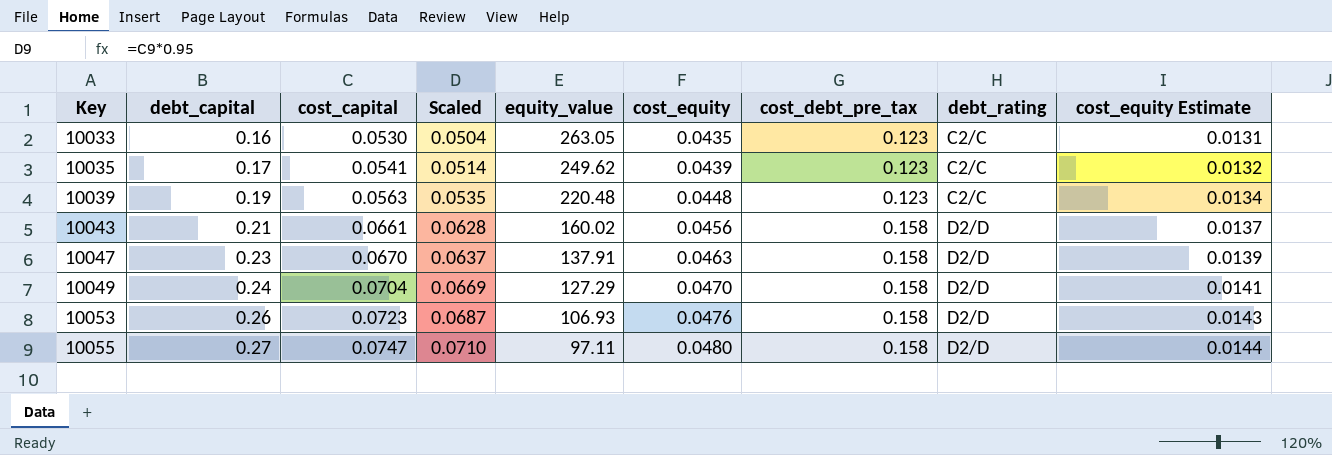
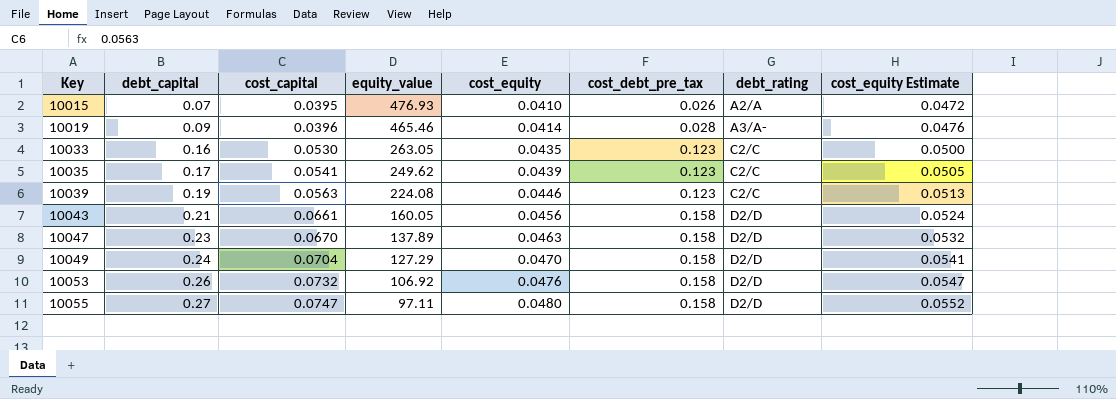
column Scaled | formula: [cost_capital] * 0.95 -> none
column cost_equity Estimate | formula: [cost_equity] * 0.3 -> [cost_equity] * 1.15
row 10015: none -> 0.07 | 0.0395 | 476.93 | 0.0410 | 0.026 | A2/A | 0.0472
row 10019: none -> 0.09 | 0.0396 | 465.46 | 0.0414 | 0.028 | A3/A- | 0.0476
10039 | equity_value: 220.48 -> 224.08
10039 | cost_equity: 0.0448 -> 0.0446
10043 | equity_value: 160.02 -> 160.05
10047 | equity_value: 137.91 -> 137.89
10053 | cost_capital: 0.0723 -> 0.0732
10053 | equity_value: 106.93 -> 106.92

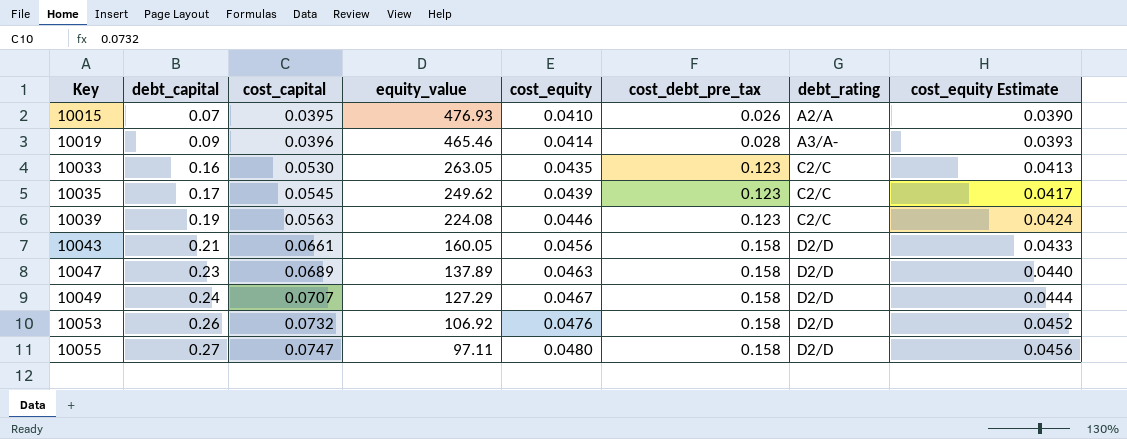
column cost_equity Estimate | formula: [cost_equity] * 1.15 -> [cost_equity] * 0.95
10035 | cost_capital: 0.0541 -> 0.0545
10047 | cost_capital: 0.0670 -> 0.0689
10049 | cost_capital: 0.0704 -> 0.0707
10049 | cost_equity: 0.0470 -> 0.0467

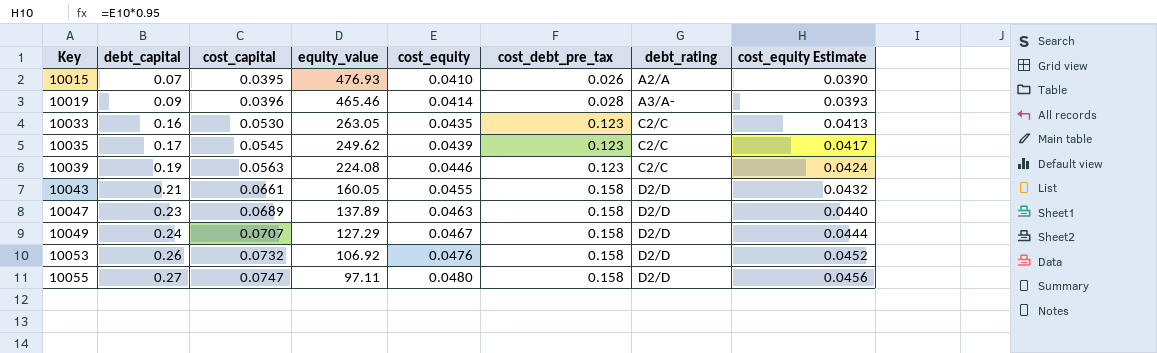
10043 | cost_equity: 0.0456 -> 0.0455
10043 | cost_equity Estimate: 0.0433 -> 0.0432

